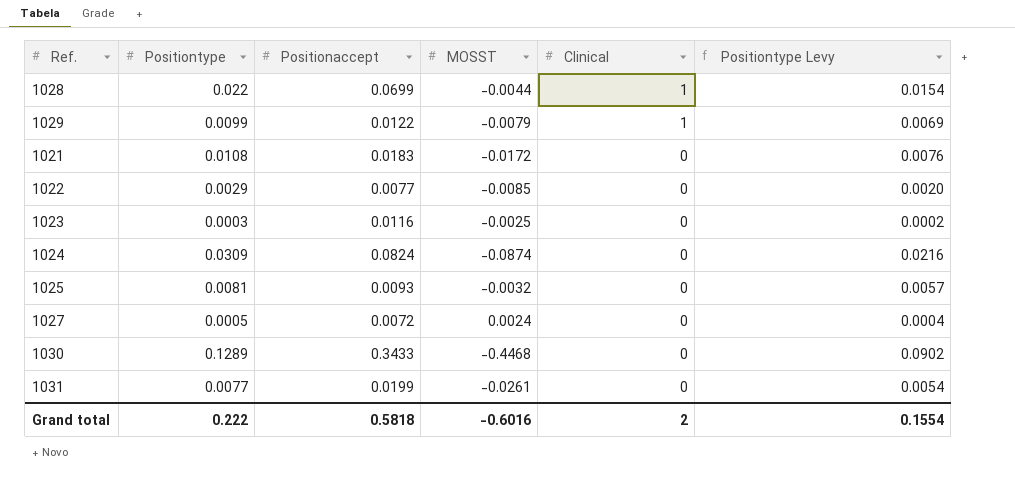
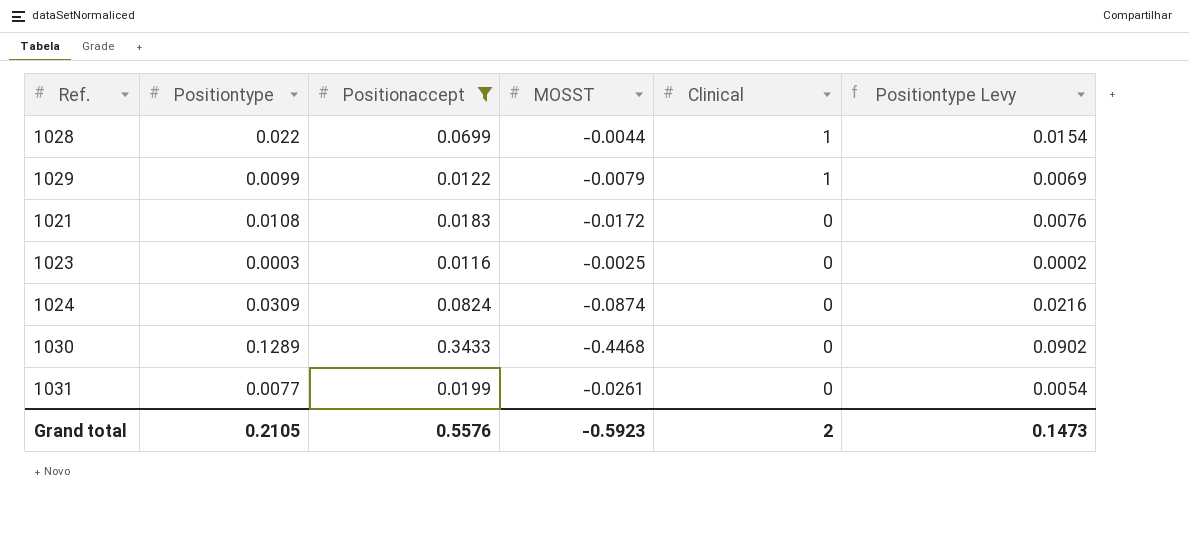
filter: none -> Positionaccept >= 0.0116
Grand total | Positiontype: 0.222 -> 0.2105
Grand total | Positionaccept: 0.5818 -> 0.5576
Grand total | MOSST: -0.6016 -> -0.5923
Grand total | Positiontype Levy: 0.1554 -> 0.1473

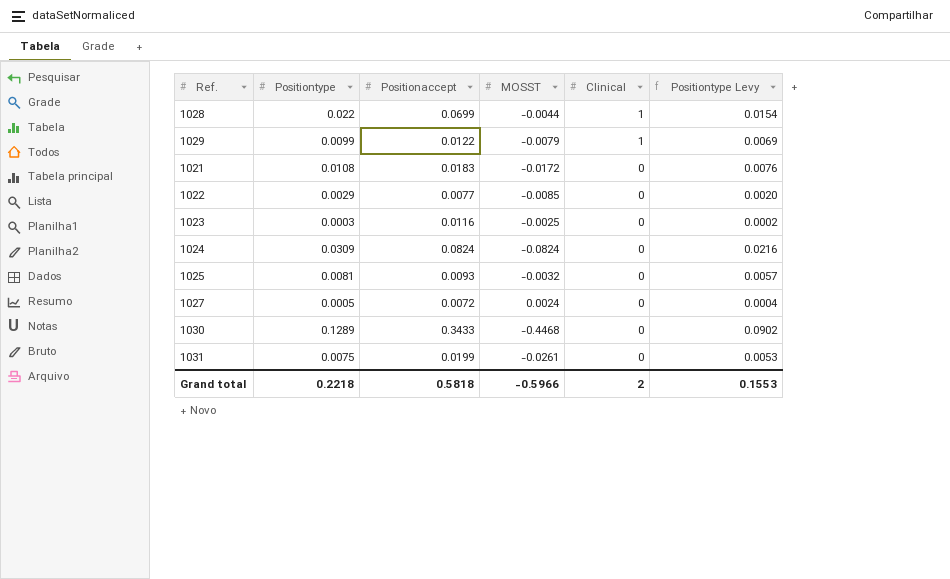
filter: Positionaccept >= 0.0116 -> none
1024 | MOSST: -0.0874 -> -0.0824
1031 | Positiontype: 0.0077 -> 0.0075
1031 | Positiontype Levy: 0.0054 -> 0.0053
Grand total | Positiontype: 0.2105 -> 0.2218
Grand total | Positionaccept: 0.5576 -> 0.5818
Grand total | MOSST: -0.5923 -> -0.5966
Grand total | Positiontype Levy: 0.1473 -> 0.1553

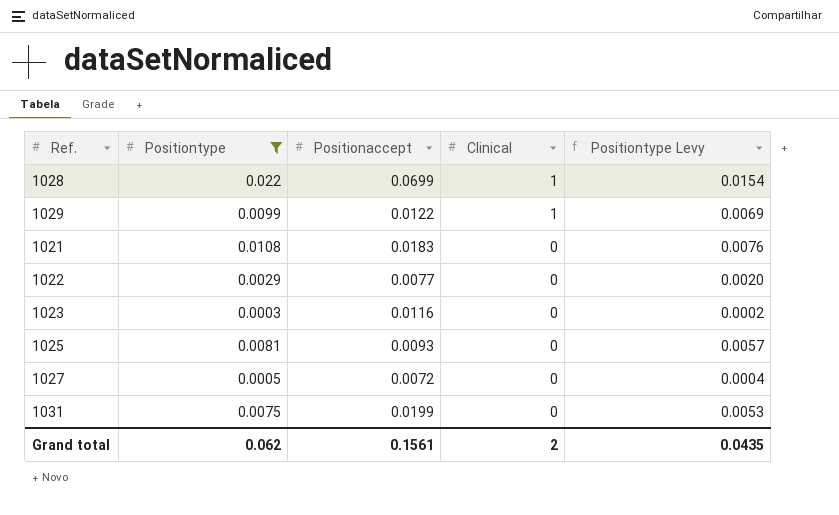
filter: none -> Positiontype <= 0.022
column MOSST | position: 4 -> none
Grand total | Positiontype: 0.2218 -> 0.062
Grand total | Positionaccept: 0.5818 -> 0.1561
Grand total | Positiontype Levy: 0.1553 -> 0.0435

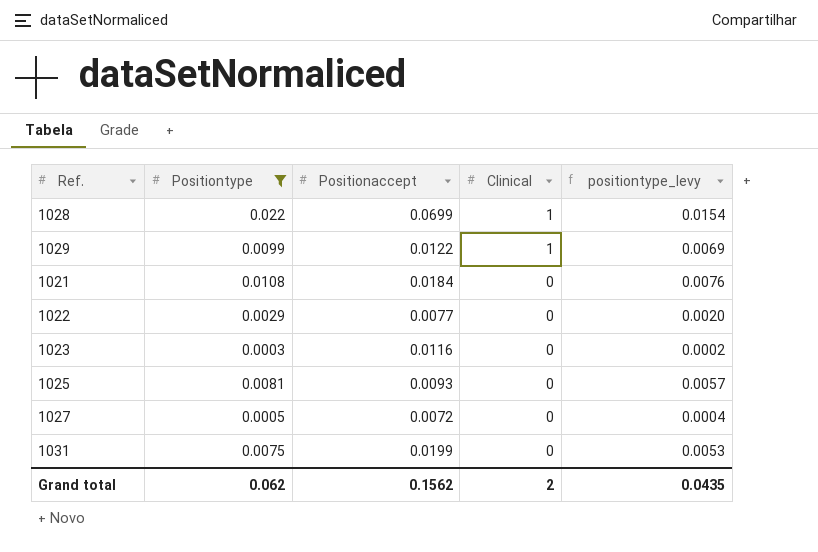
column name: Positiontype Levy -> positiontype_levy
1021 | Positionaccept: 0.0183 -> 0.0184
Grand total | Positionaccept: 0.1561 -> 0.1562

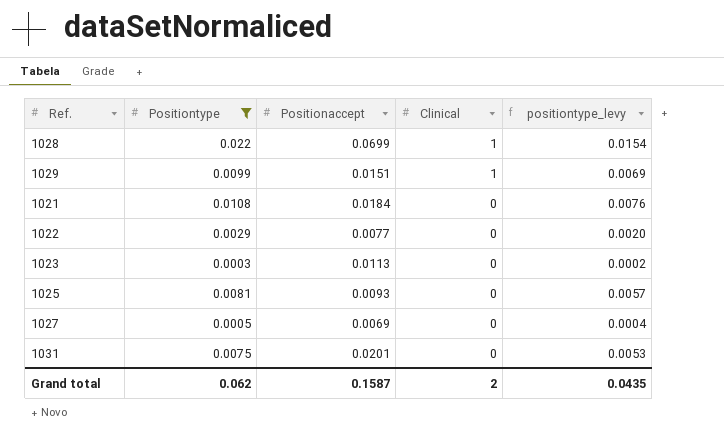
1029 | Positionaccept: 0.0122 -> 0.0151
1023 | Positionaccept: 0.0116 -> 0.0113
1027 | Positionaccept: 0.0072 -> 0.0069
1031 | Positionaccept: 0.0199 -> 0.0201
Grand total | Positionaccept: 0.1562 -> 0.1587

